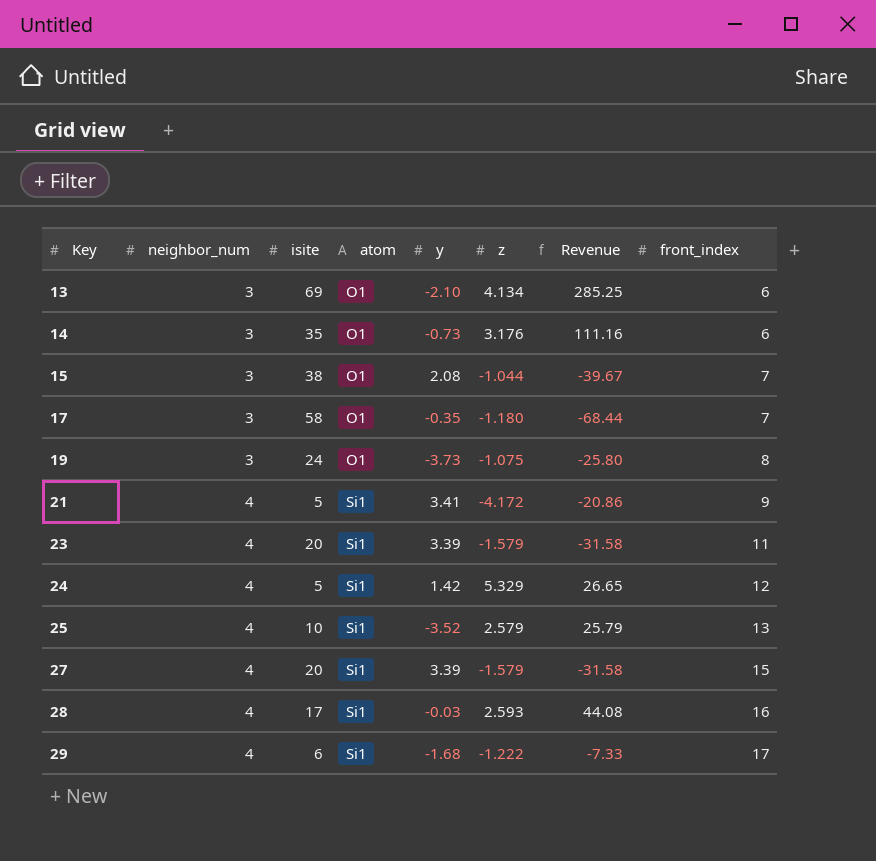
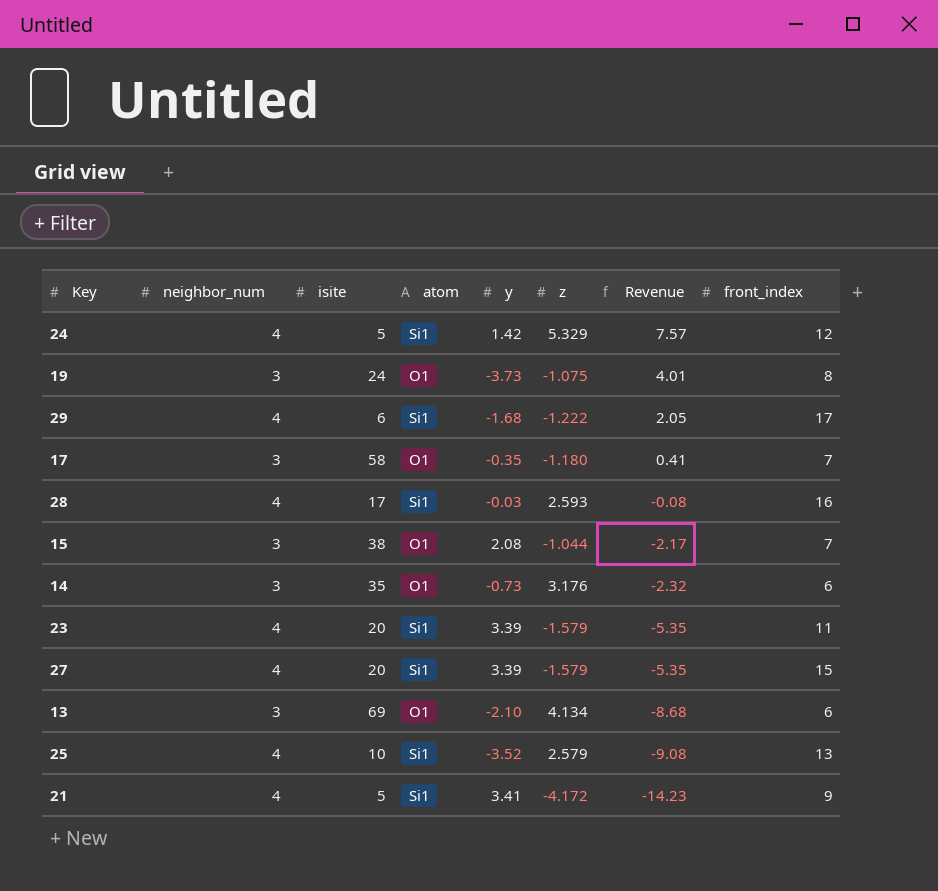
row order: Key ascending -> Revenue descending
column Revenue | formula: [isite] * [z] -> [y] * [z]

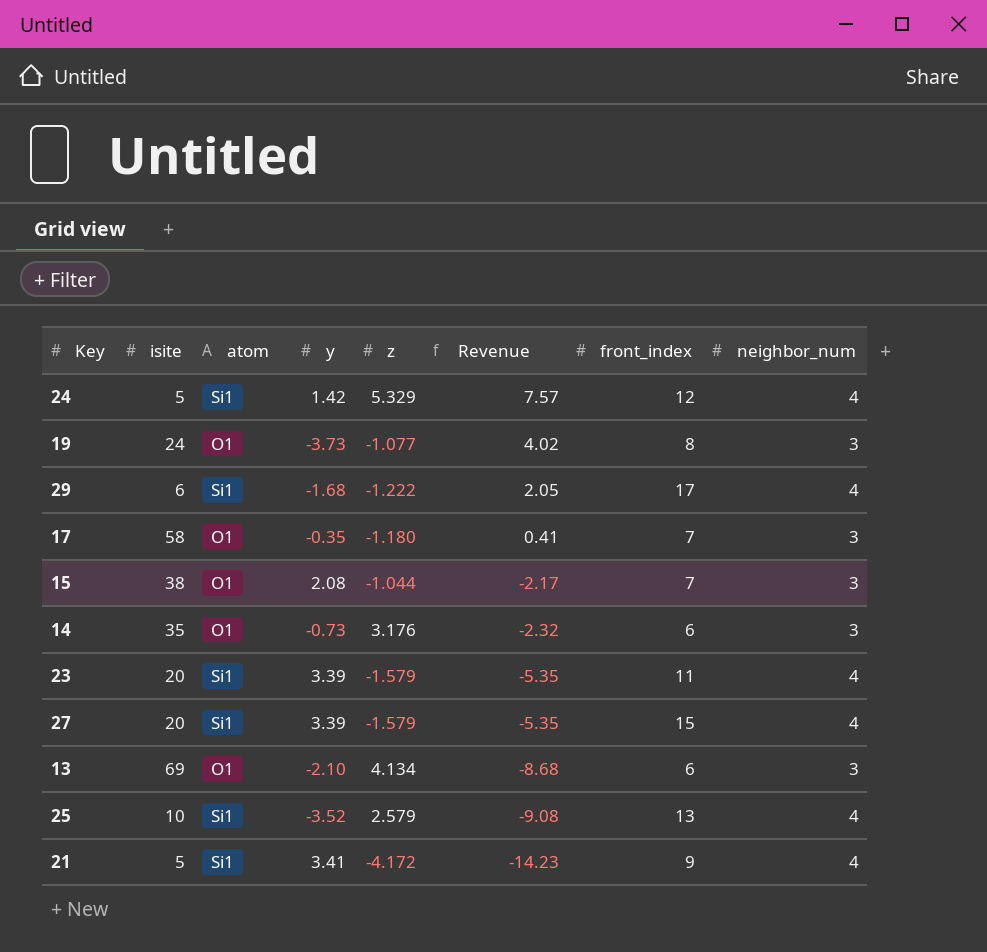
column neighbor_num | position: 2 -> 8
row 28: 4 | 17 | Si1 | -0.03 | 2.593 | -0.08 | 16 -> none
19 | z: -1.075 -> -1.077
19 | Revenue: 4.01 -> 4.02

